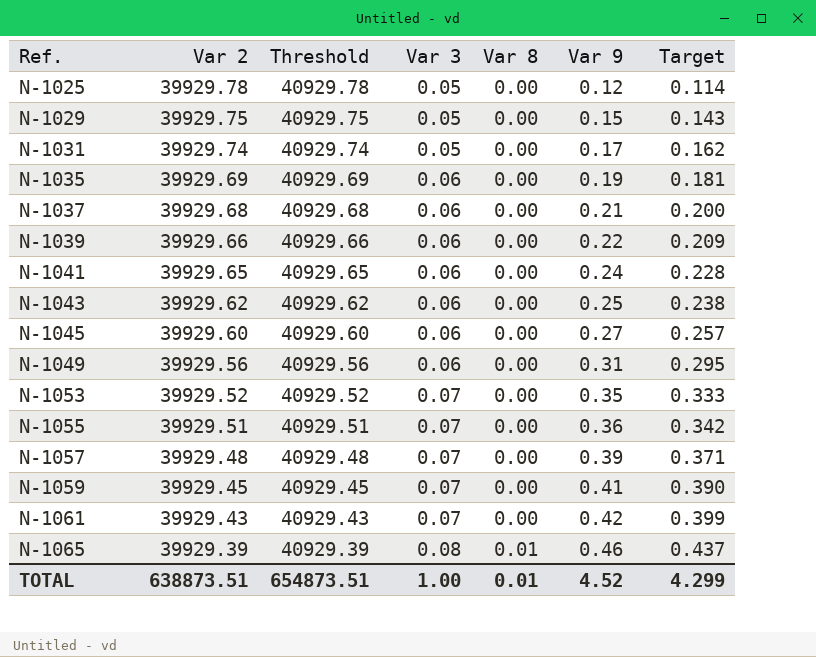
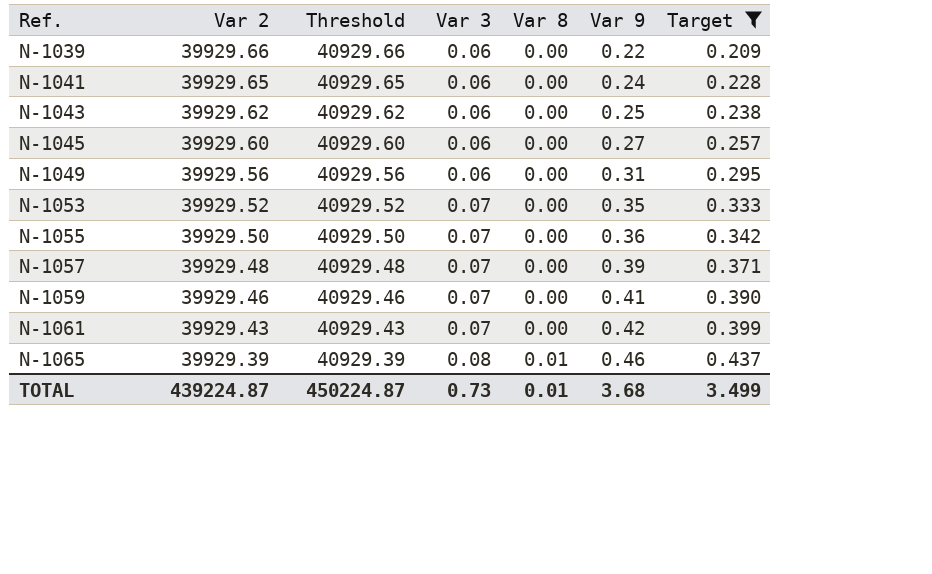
filter: none -> Target >= 0.209
N-1055 | Var 2: 39929.51 -> 39929.50
N-1055 | Threshold: 40929.51 -> 40929.50
N-1059 | Var 2: 39929.45 -> 39929.46
N-1059 | Threshold: 40929.45 -> 40929.46
TOTAL | Var 2: 638873.51 -> 439224.87
TOTAL | Threshold: 654873.51 -> 450224.87
TOTAL | Var 3: 1.00 -> 0.73
TOTAL | Var 9: 4.52 -> 3.68
TOTAL | Target: 4.299 -> 3.499

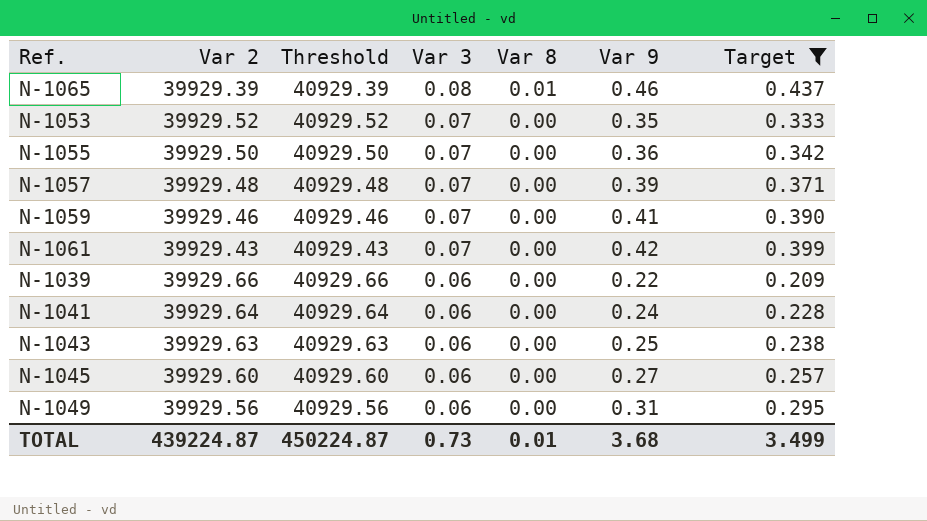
row order: Ref. ascending -> Var 3 descending
N-1041 | Var 2: 39929.65 -> 39929.64
N-1041 | Threshold: 40929.65 -> 40929.64
N-1043 | Var 2: 39929.62 -> 39929.63
N-1043 | Threshold: 40929.62 -> 40929.63

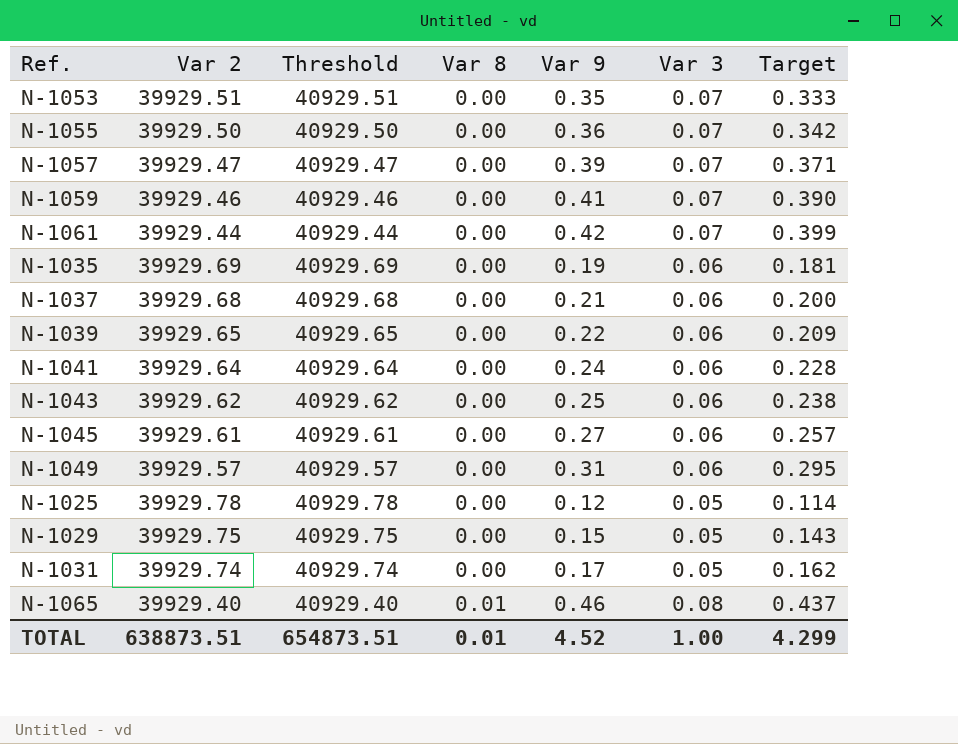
filter: Target >= 0.209 -> none
row order: Var 3 descending -> Var 8 ascending
column Var 3 | position: 4 -> 6
N-1053 | Var 2: 39929.52 -> 39929.51
N-1053 | Threshold: 40929.52 -> 40929.51
N-1057 | Var 2: 39929.48 -> 39929.47
N-1057 | Threshold: 40929.48 -> 40929.47
N-1061 | Var 2: 39929.43 -> 39929.44
N-1061 | Threshold: 40929.43 -> 40929.44
N-1039 | Var 2: 39929.66 -> 39929.65
N-1039 | Threshold: 40929.66 -> 40929.65
N-1043 | Var 2: 39929.63 -> 39929.62
N-1043 | Threshold: 40929.63 -> 40929.62
N-1045 | Var 2: 39929.60 -> 39929.61
N-1045 | Threshold: 40929.60 -> 40929.61
N-1049 | Var 2: 39929.56 -> 39929.57
N-1049 | Threshold: 40929.56 -> 40929.57
N-1065 | Var 2: 39929.39 -> 39929.40
N-1065 | Threshold: 40929.39 -> 40929.40
TOTAL | Var 2: 439224.87 -> 638873.51
TOTAL | Threshold: 450224.87 -> 654873.51
TOTAL | Var 9: 3.68 -> 4.52
TOTAL | Var 3: 0.73 -> 1.00
TOTAL | Target: 3.499 -> 4.299

